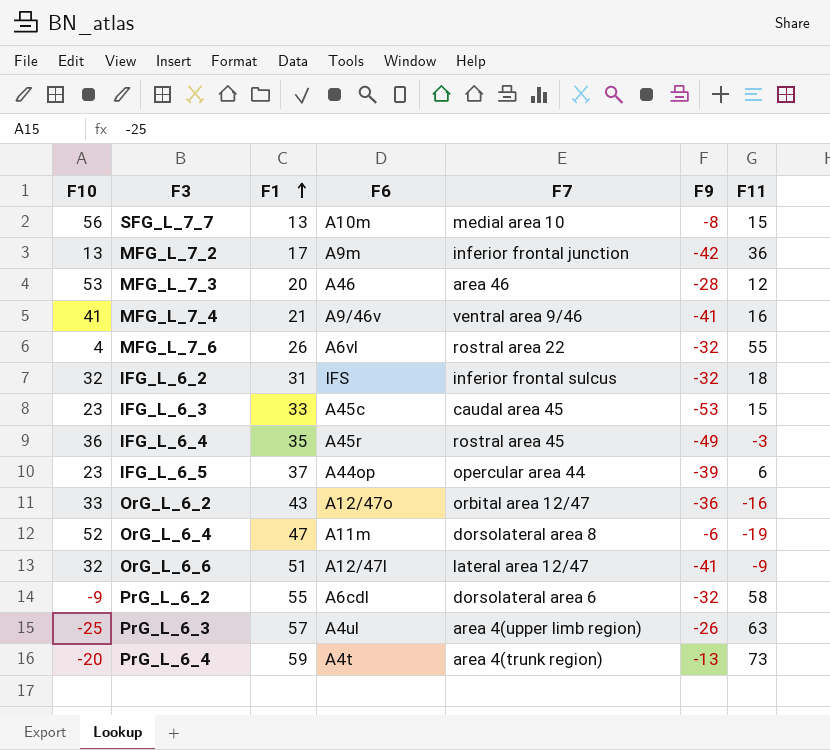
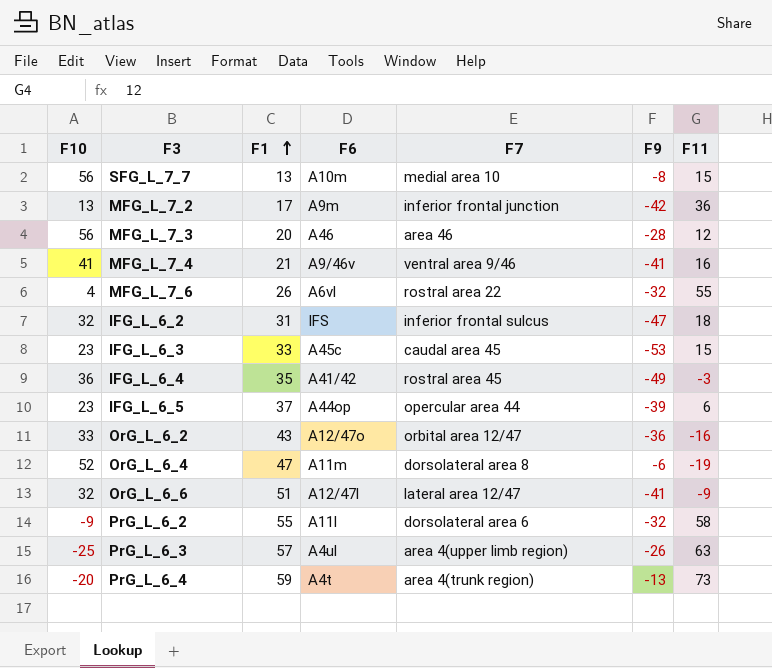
MFG_L_7_3 | F10: 53 -> 56
IFG_L_6_2 | F9: -32 -> -47
IFG_L_6_4 | F6: A45r -> A41/42
PrG_L_6_2 | F6: A6cdl -> A11l

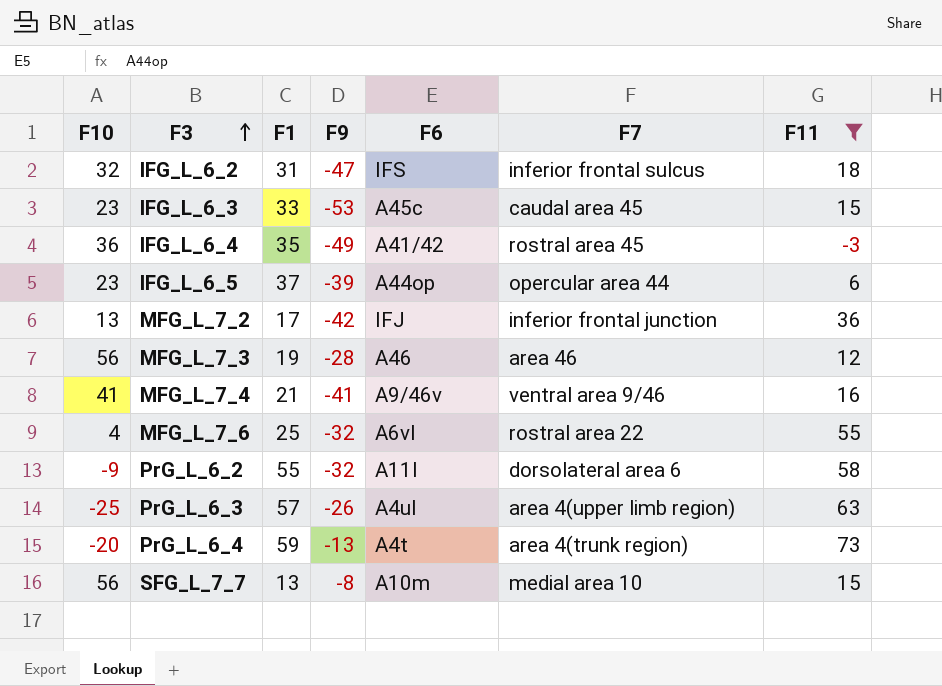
filter: none -> F11 >= -3
row order: F1 ascending -> F3 ascending
column F9 | position: 6 -> 4
MFG_L_7_2 | F6: A9m -> IFJ
MFG_L_7_3 | F1: 20 -> 19
MFG_L_7_6 | F1: 26 -> 25

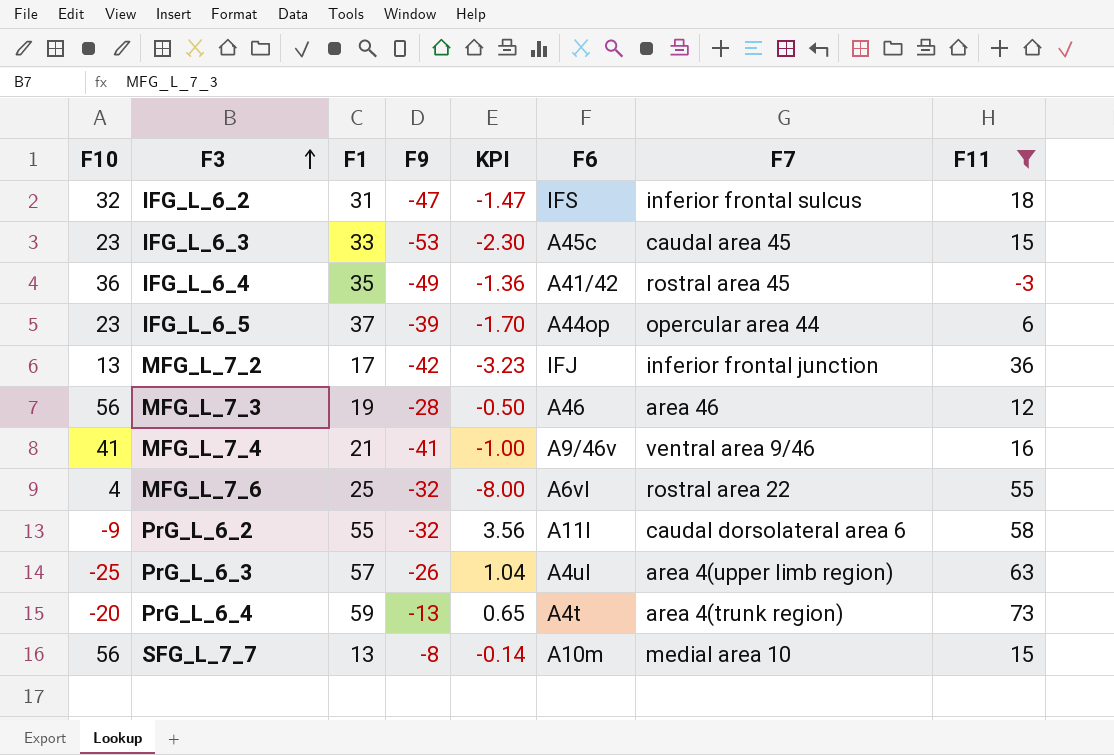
column KPI | formula: none -> [F9] / [F10]
PrG_L_6_2 | F7: dorsolateral area 6 -> caudal dorsolateral area 6

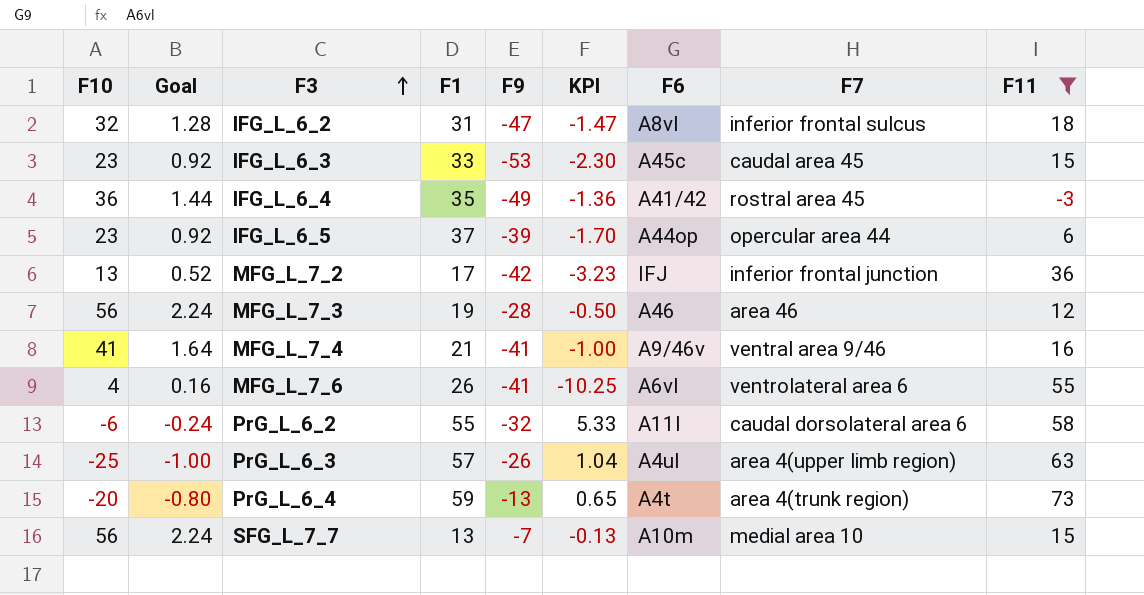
column Goal | formula: none -> [F10] * 0.04
IFG_L_6_2 | F6: IFS -> A8vl
MFG_L_7_6 | F1: 25 -> 26
MFG_L_7_6 | F9: -32 -> -41
MFG_L_7_6 | KPI: -8.00 -> -10.25
MFG_L_7_6 | F7: rostral area 22 -> ventrolateral area 6
PrG_L_6_2 | F10: -9 -> -6
PrG_L_6_2 | KPI: 3.56 -> 5.33
SFG_L_7_7 | F9: -8 -> -7
SFG_L_7_7 | KPI: -0.14 -> -0.13

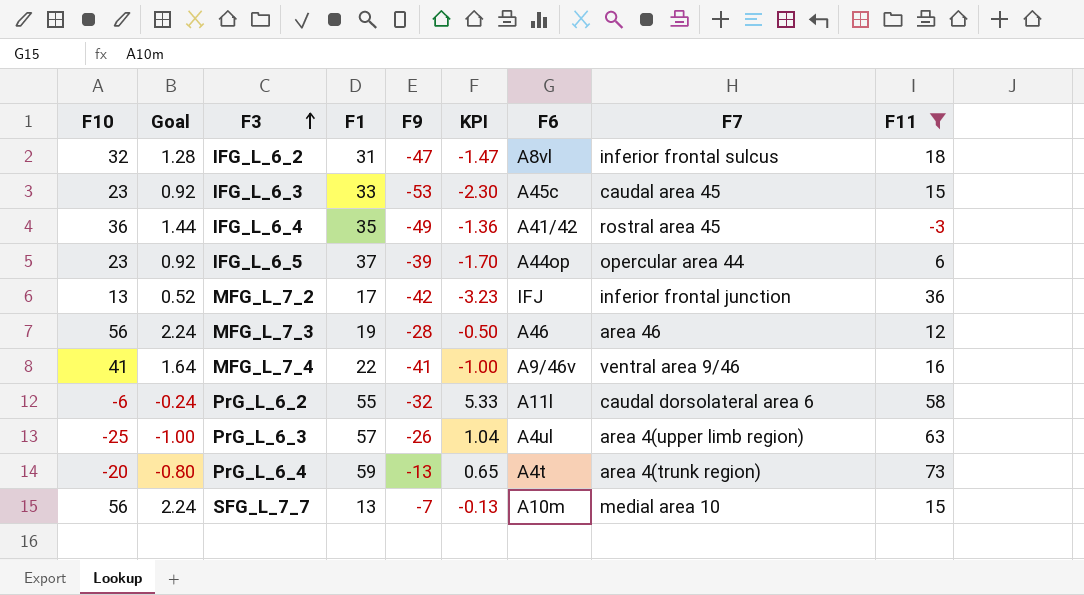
row MFG_L_7_6: 4 | 0.16 | 26 | -41 | -10.25 | A6vl | ventrolateral area 6 | 55 -> none
MFG_L_7_4 | F1: 21 -> 22

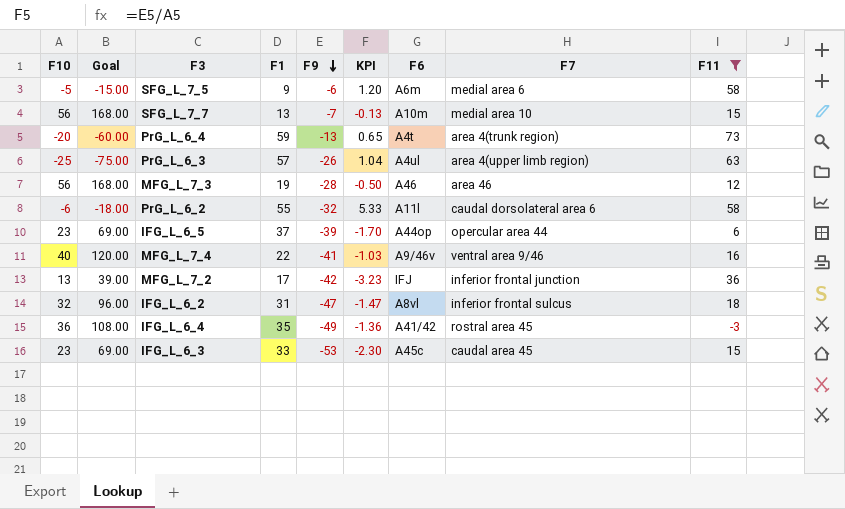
row order: F3 ascending -> F9 descending
column Goal | formula: [F10] * 0.04 -> [F10] * 3
row SFG_L_7_5: none -> -5 | -15.00 | 9 | -6 | 1.20 | A6m | medial area 6 | 58
MFG_L_7_4 | F10: 41 -> 40
MFG_L_7_4 | KPI: -1.00 -> -1.03

